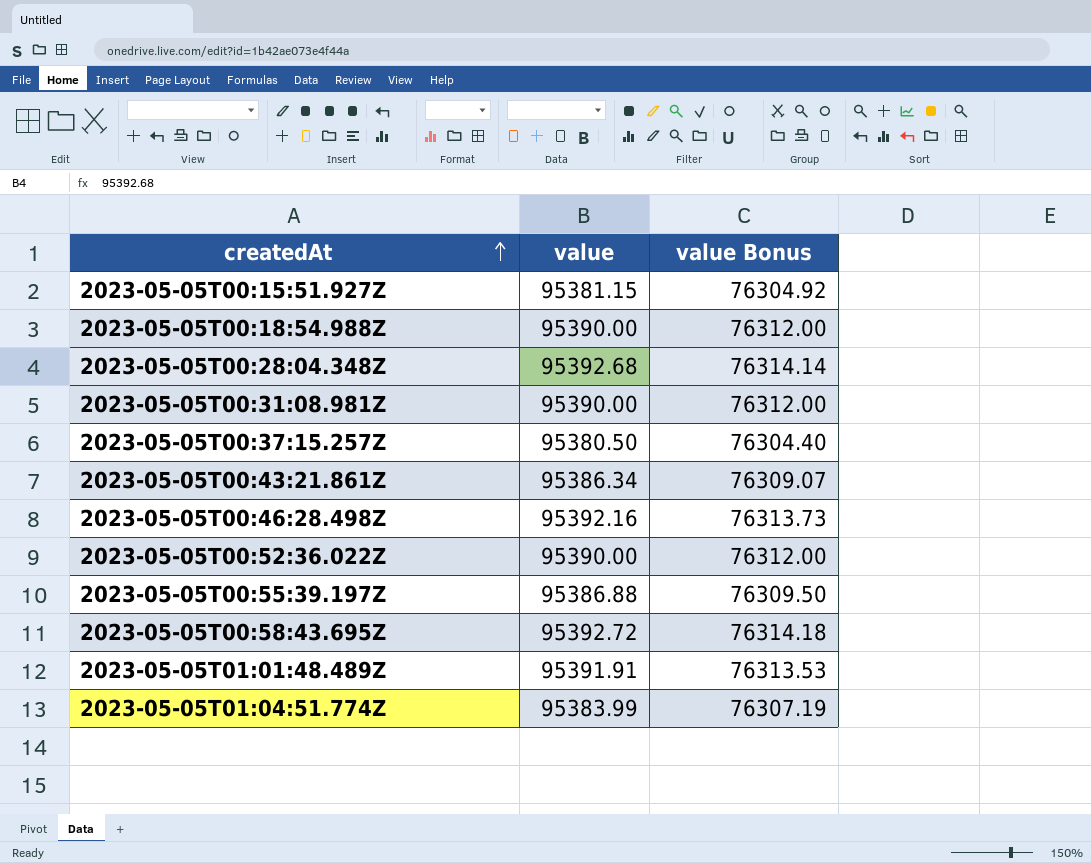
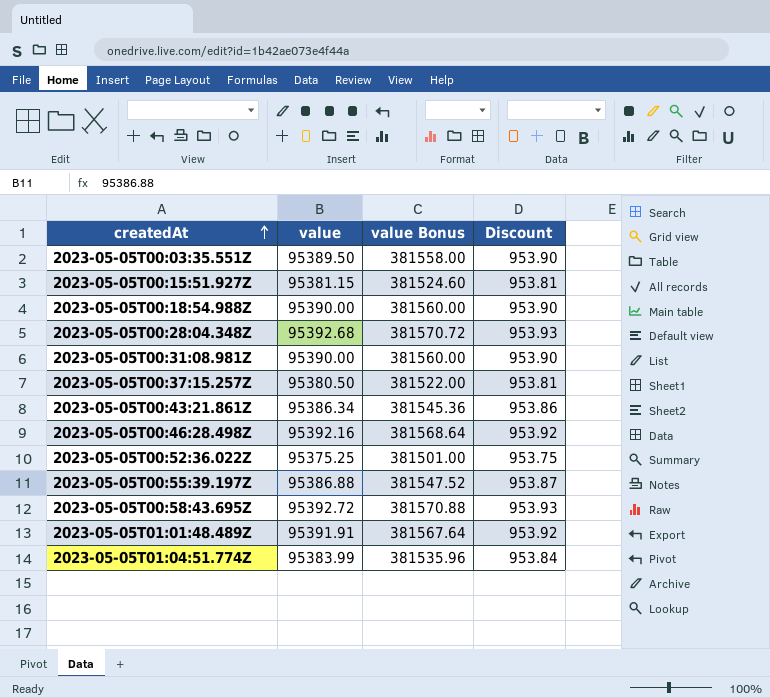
column value Bonus | formula: [value] * 0.8 -> [value] * 4
column Discount | formula: none -> [value] * 0.01
row 2023-05-05T00:03:35.551Z: none -> 95389.50 | 381558.00 | 953.90
2023-05-05T00:52:36.022Z | value: 95390.00 -> 95375.25

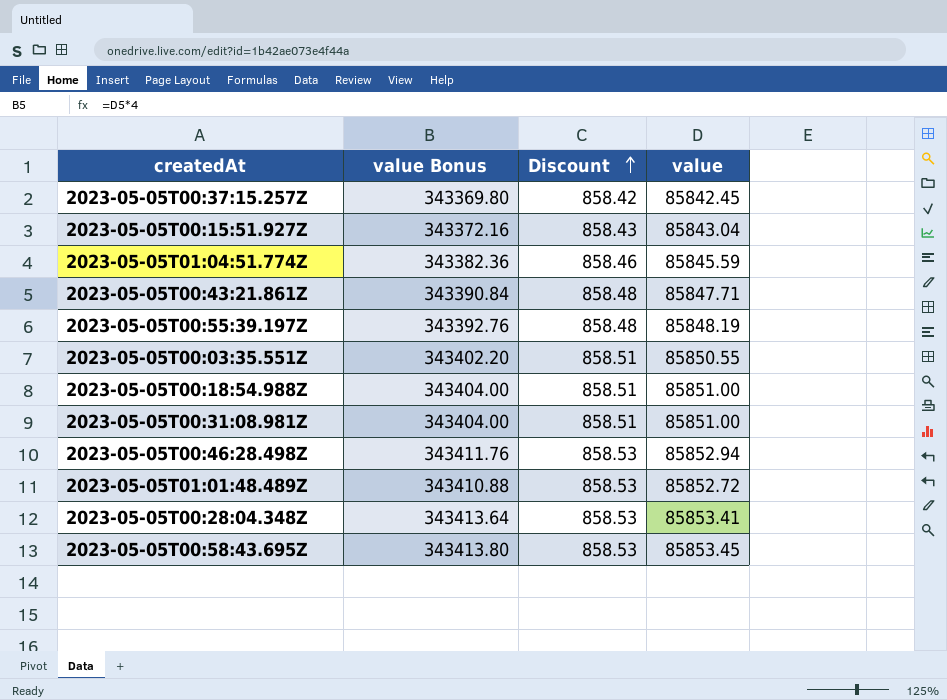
row order: createdAt ascending -> Discount ascending
column value | position: 2 -> 4
row 2023-05-05T00:52:36.022Z: 95375.25 | 381501.00 | 953.75 -> none
2023-05-05T00:37:15.257Z | value Bonus: 381522.00 -> 343369.80
2023-05-05T00:37:15.257Z | Discount: 953.81 -> 858.42
2023-05-05T00:37:15.257Z | value: 95380.50 -> 85842.45
2023-05-05T00:15:51.927Z | value Bonus: 381524.60 -> 343372.16
2023-05-05T00:15:51.927Z | Discount: 953.81 -> 858.43
2023-05-05T00:15:51.927Z | value: 95381.15 -> 85843.04
2023-05-05T01:04:51.774Z | value Bonus: 381535.96 -> 343382.36
2023-05-05T01:04:51.774Z | Discount: 953.84 -> 858.46
2023-05-05T01:04:51.774Z | value: 95383.99 -> 85845.59
2023-05-05T00:43:21.861Z | value Bonus: 381545.36 -> 343390.84
2023-05-05T00:43:21.861Z | Discount: 953.86 -> 858.48
2023-05-05T00:43:21.861Z | value: 95386.34 -> 85847.71
2023-05-05T00:55:39.197Z | value Bonus: 381547.52 -> 343392.76
2023-05-05T00:55:39.197Z | Discount: 953.87 -> 858.48
2023-05-05T00:55:39.197Z | value: 95386.88 -> 85848.19
2023-05-05T00:03:35.551Z | value Bonus: 381558.00 -> 343402.20
2023-05-05T00:03:35.551Z | Discount: 953.90 -> 858.51
2023-05-05T00:03:35.551Z | value: 95389.50 -> 85850.55
2023-05-05T00:18:54.988Z | value Bonus: 381560.00 -> 343404.00
2023-05-05T00:18:54.988Z | Discount: 953.90 -> 858.51
2023-05-05T00:18:54.988Z | value: 95390.00 -> 85851.00
2023-05-05T00:31:08.981Z | value Bonus: 381560.00 -> 343404.00
2023-05-05T00:31:08.981Z | Discount: 953.90 -> 858.51
2023-05-05T00:31:08.981Z | value: 95390.00 -> 85851.00
2023-05-05T00:46:28.498Z | value Bonus: 381568.64 -> 343411.76
2023-05-05T00:46:28.498Z | Discount: 953.92 -> 858.53
2023-05-05T00:46:28.498Z | value: 95392.16 -> 85852.94
2023-05-05T01:01:48.489Z | value Bonus: 381567.64 -> 343410.88
2023-05-05T01:01:48.489Z | Discount: 953.92 -> 858.53
2023-05-05T01:01:48.489Z | value: 95391.91 -> 85852.72
2023-05-05T00:28:04.348Z | value Bonus: 381570.72 -> 343413.64
2023-05-05T00:28:04.348Z | Discount: 953.93 -> 858.53
2023-05-05T00:28:04.348Z | value: 95392.68 -> 85853.41
2023-05-05T00:58:43.695Z | value Bonus: 381570.88 -> 343413.80
2023-05-05T00:58:43.695Z | Discount: 953.93 -> 858.53
2023-05-05T00:58:43.695Z | value: 95392.72 -> 85853.45

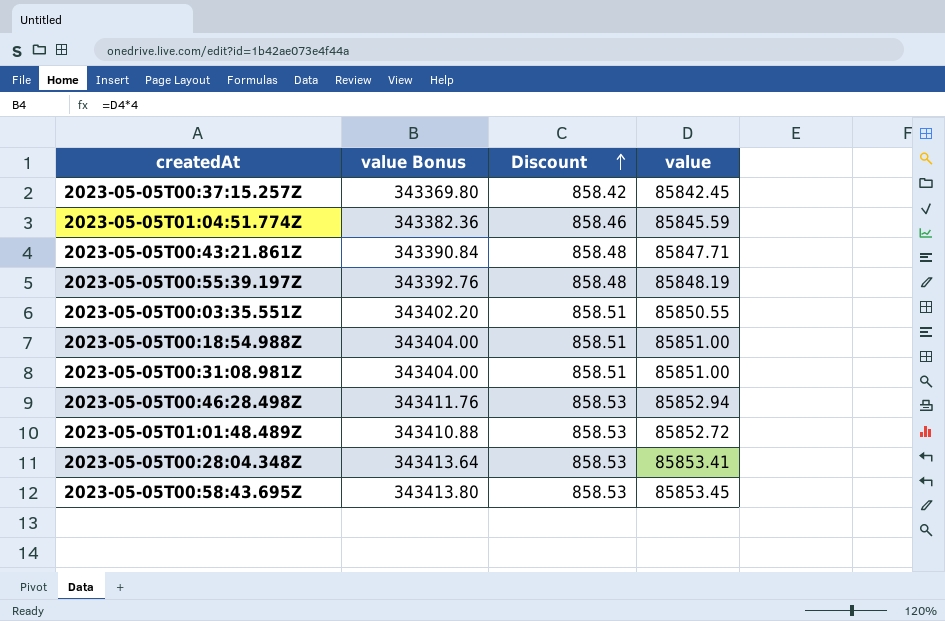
row 2023-05-05T00:15:51.927Z: 343372.16 | 858.43 | 85843.04 -> none

